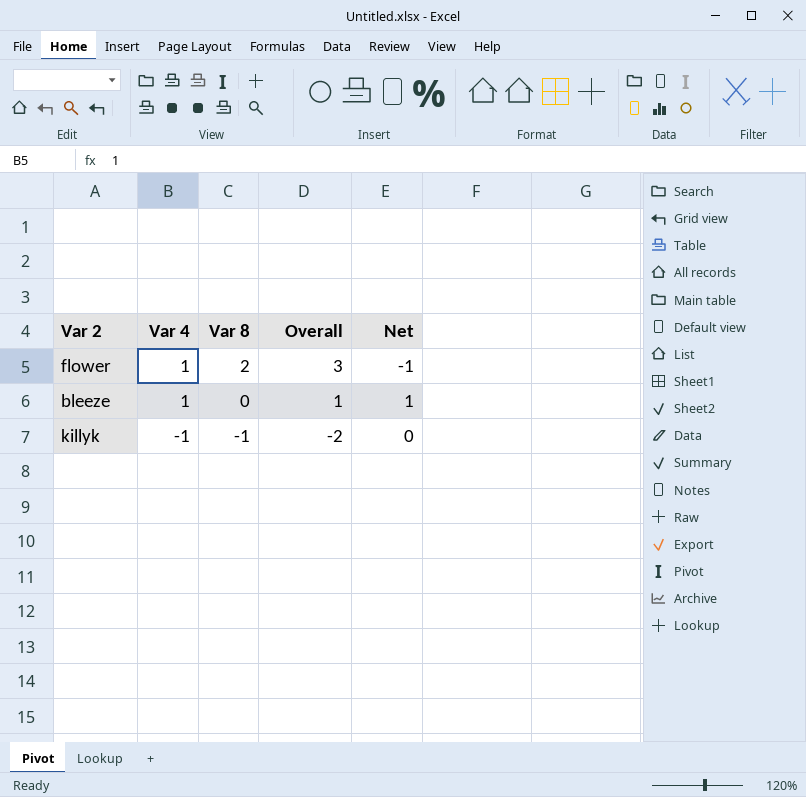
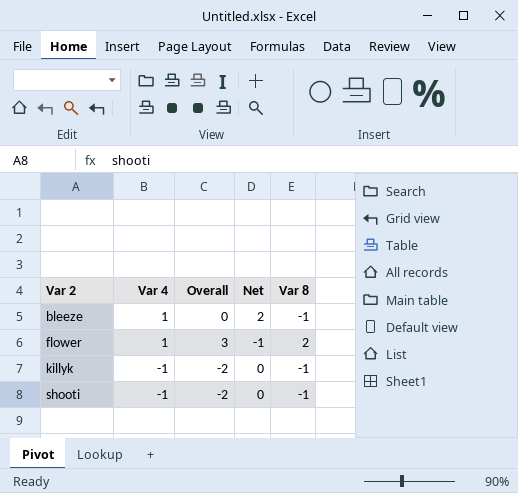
row order: Var 4 descending -> Var 2 ascending
column Var 8 | position: 3 -> 5
bleeze | Overall: 1 -> 0
bleeze | Net: 1 -> 2
bleeze | Var 8: 0 -> -1
row shooti: none -> -1 | -2 | 0 | -1

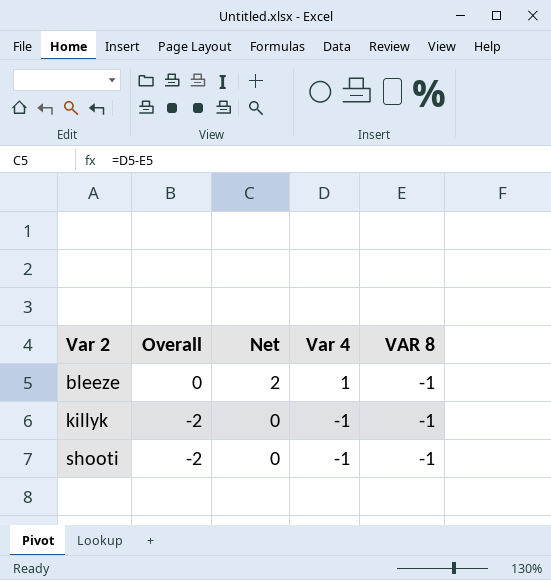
column Var 4 | position: 2 -> 4
column name: Var 8 -> VAR 8
row flower: 1 | 3 | -1 | 2 -> none

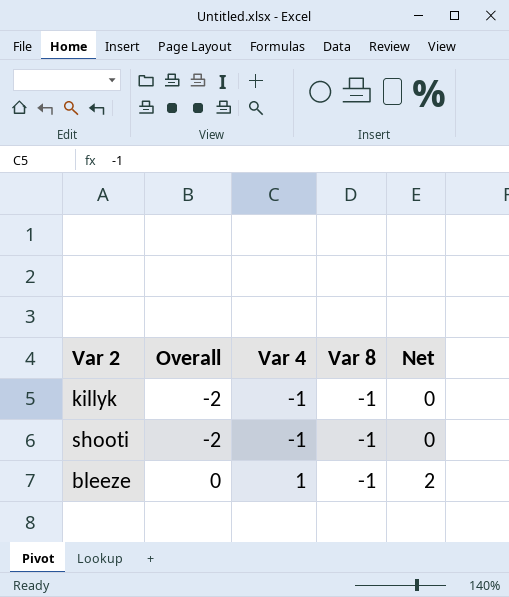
row order: Var 2 ascending -> Overall ascending
column name: VAR 8 -> Var 8
column Net | position: 3 -> 5

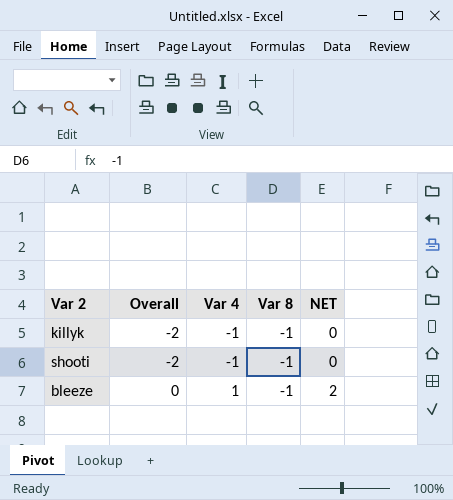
column name: Net -> NET

